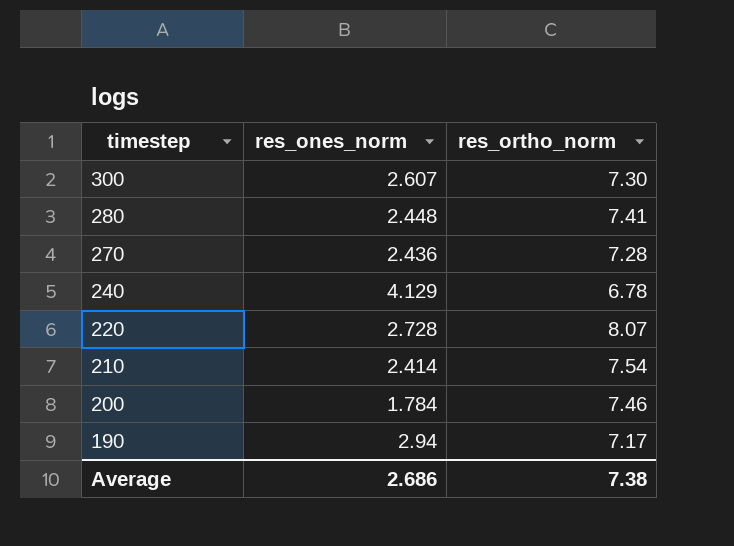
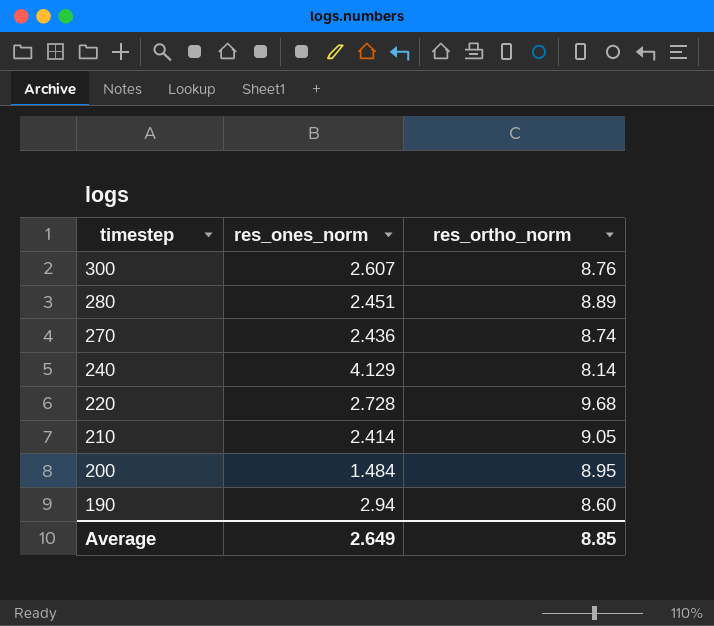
300 | res_ortho_norm: 7.30 -> 8.76
280 | res_ones_norm: 2.448 -> 2.451
280 | res_ortho_norm: 7.41 -> 8.89
270 | res_ortho_norm: 7.28 -> 8.74
240 | res_ortho_norm: 6.78 -> 8.14
220 | res_ortho_norm: 8.07 -> 9.68
210 | res_ortho_norm: 7.54 -> 9.05
200 | res_ones_norm: 1.784 -> 1.484
200 | res_ortho_norm: 7.46 -> 8.95
190 | res_ortho_norm: 7.17 -> 8.60
Average | res_ones_norm: 2.686 -> 2.649
Average | res_ortho_norm: 7.38 -> 8.85

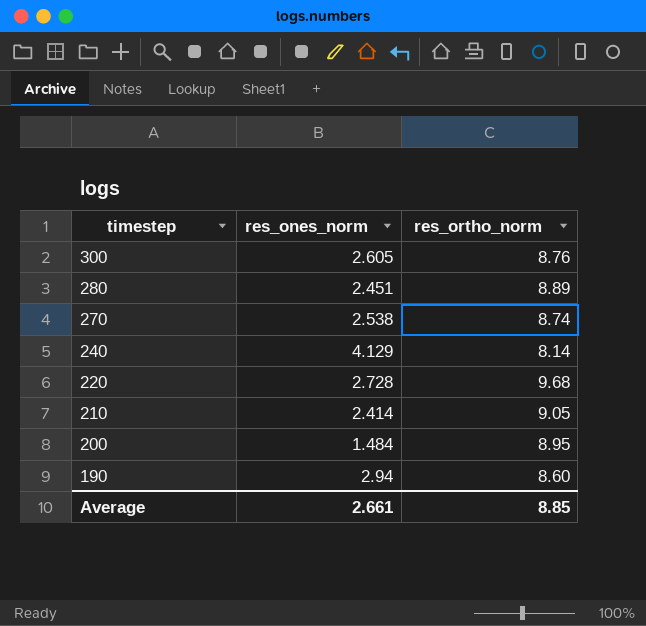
300 | res_ones_norm: 2.607 -> 2.605
270 | res_ones_norm: 2.436 -> 2.538
Average | res_ones_norm: 2.649 -> 2.661

